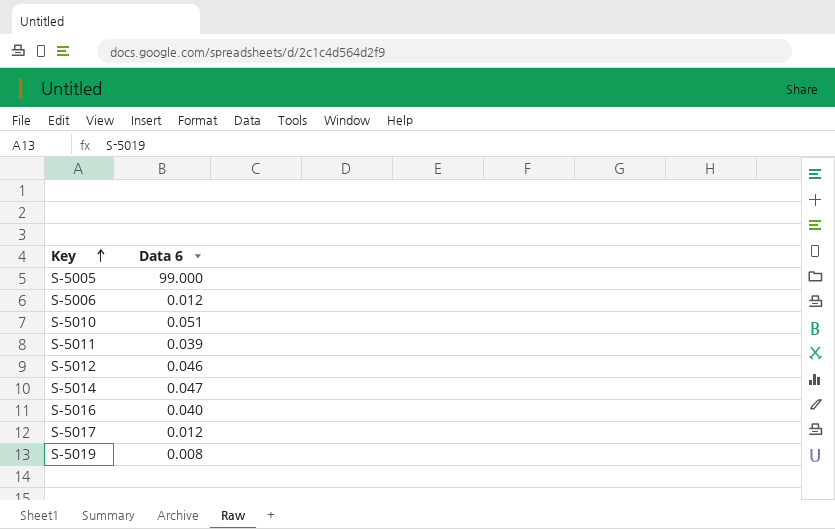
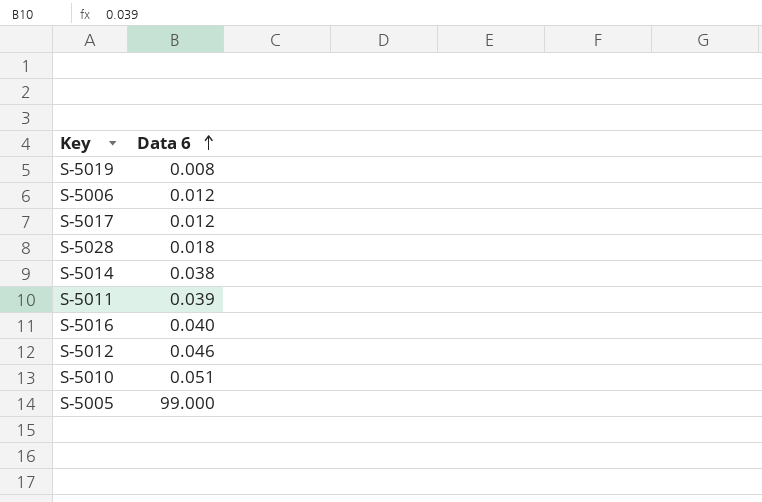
row order: Key ascending -> Data 6 ascending
row S-5028: none -> 0.018
S-5014 | Data 6: 0.047 -> 0.038

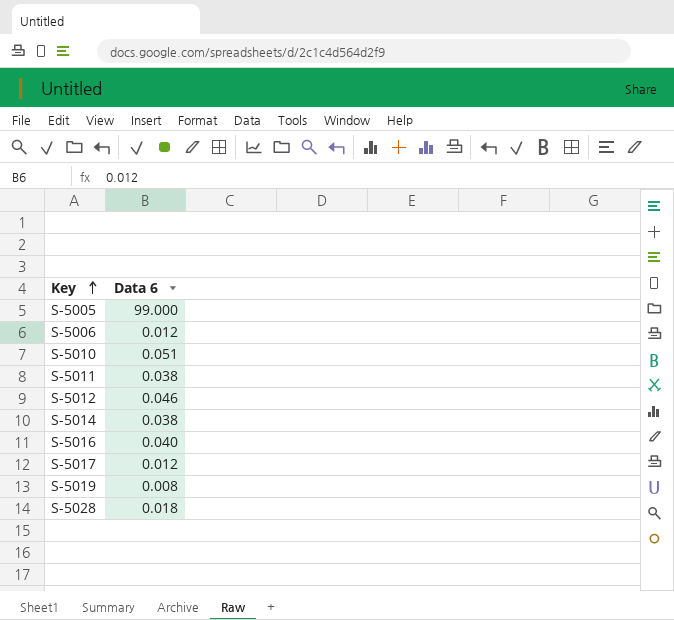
row order: Data 6 ascending -> Key ascending
S-5011 | Data 6: 0.039 -> 0.038

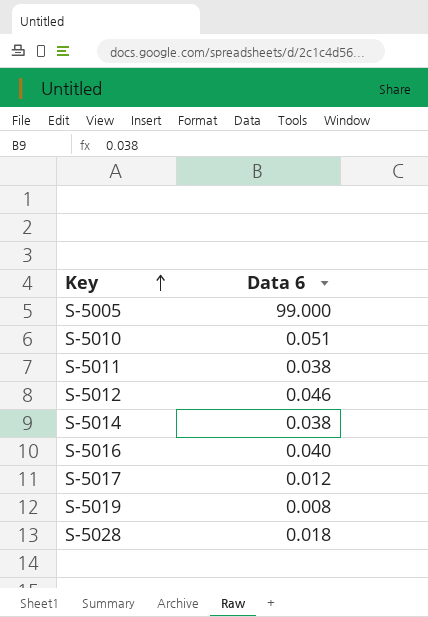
row S-5006: 0.012 -> none

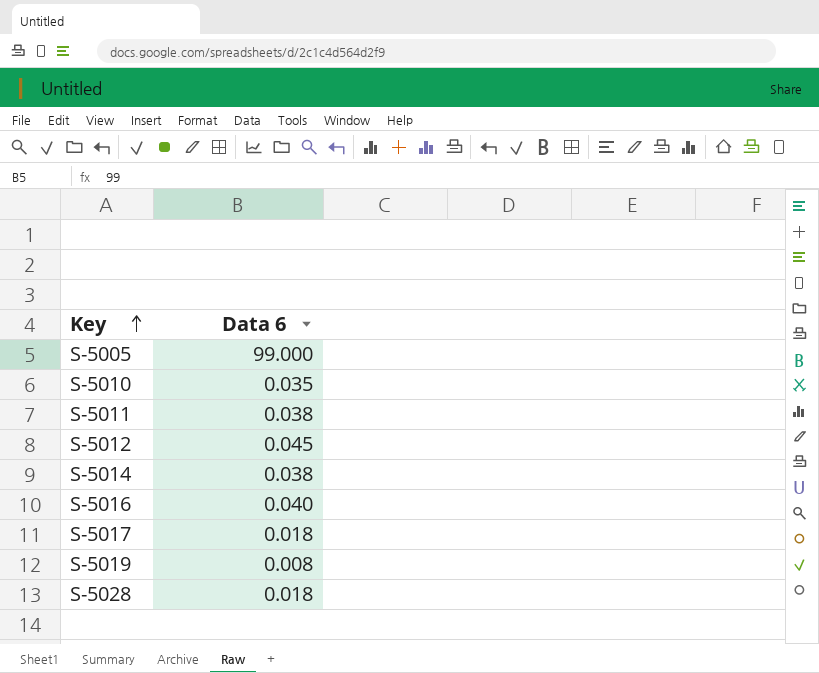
S-5010 | Data 6: 0.051 -> 0.035
S-5012 | Data 6: 0.046 -> 0.045
S-5017 | Data 6: 0.012 -> 0.018

